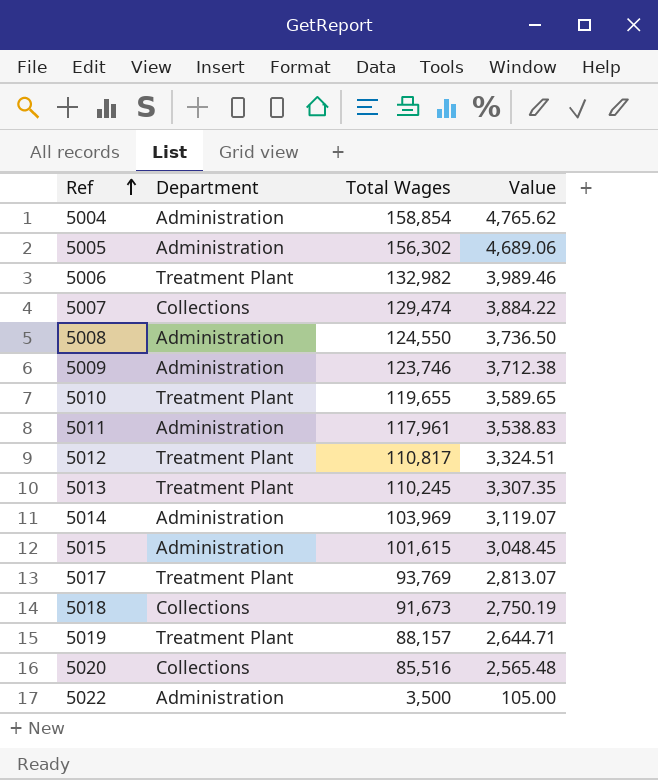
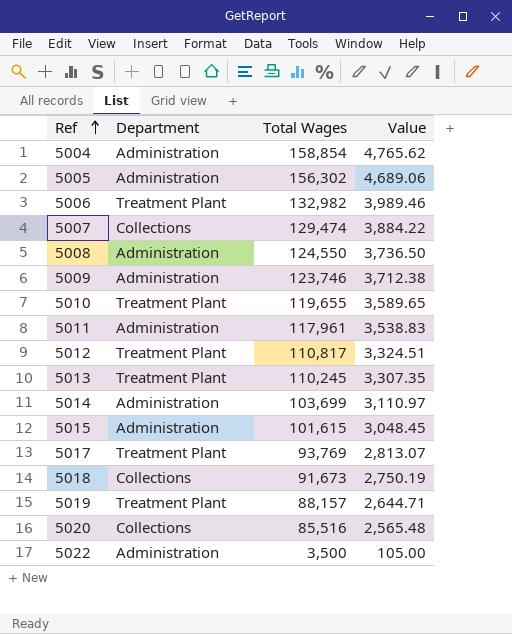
5014 | Total Wages: 103,969 -> 103,699
5014 | Value: 3,119.07 -> 3,110.97

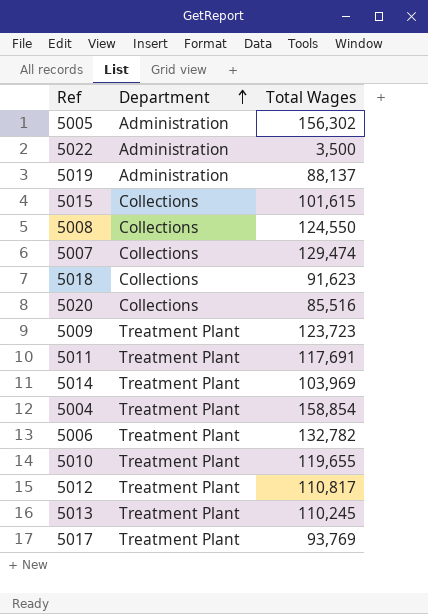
row order: Ref ascending -> Department ascending
column Value | formula: [Total Wages] * 0.03 -> none
5019 | Department: Treatment Plant -> Administration
5019 | Total Wages: 88,157 -> 88,137
5015 | Department: Administration -> Collections
5008 | Department: Administration -> Collections
5018 | Total Wages: 91,673 -> 91,623
5009 | Department: Administration -> Treatment Plant
5009 | Total Wages: 123,746 -> 123,723
5011 | Department: Administration -> Treatment Plant
5011 | Total Wages: 117,961 -> 117,691
5014 | Department: Administration -> Treatment Plant
5014 | Total Wages: 103,699 -> 103,969
5004 | Department: Administration -> Treatment Plant
5006 | Total Wages: 132,982 -> 132,782

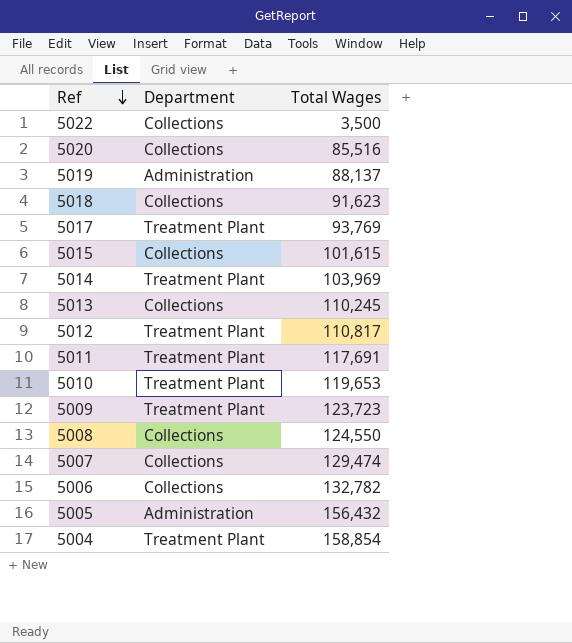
row order: Department ascending -> Ref descending
5022 | Department: Administration -> Collections
5013 | Department: Treatment Plant -> Collections
5010 | Total Wages: 119,655 -> 119,653
5006 | Department: Treatment Plant -> Collections
5005 | Total Wages: 156,302 -> 156,432

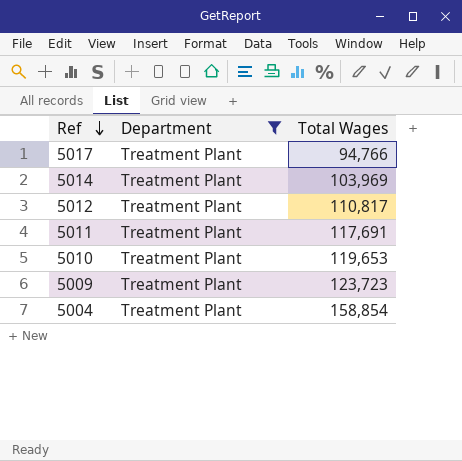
filter: none -> Department = Treatment Plant
5017 | Total Wages: 93,769 -> 94,766

